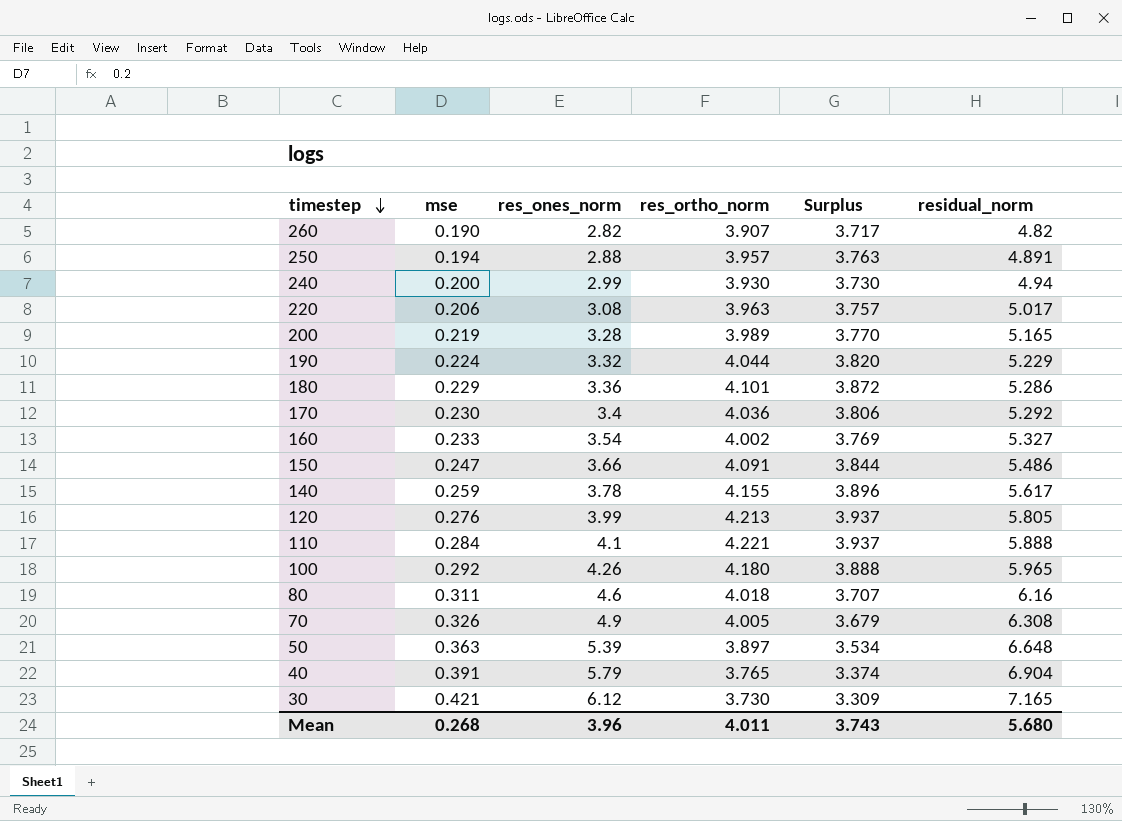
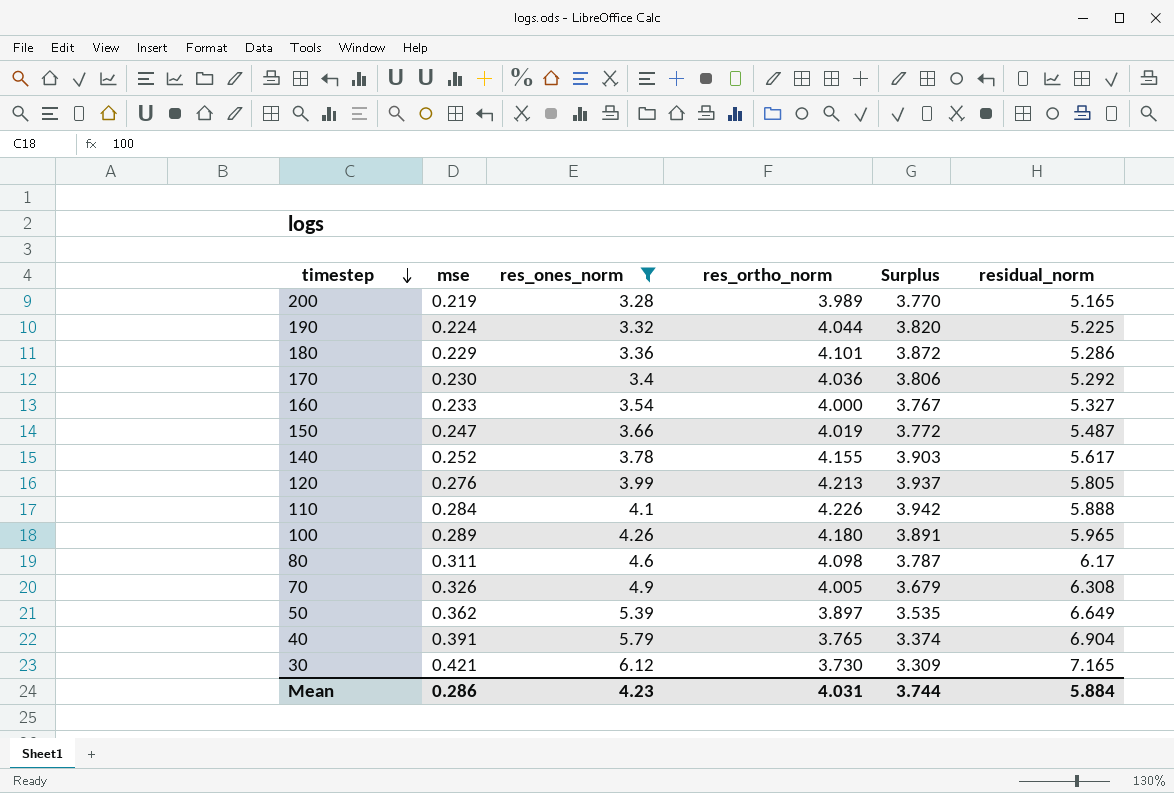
filter: none -> res_ones_norm >= 3.28
190 | residual_norm: 5.229 -> 5.225
160 | res_ortho_norm: 4.002 -> 4.000
160 | Surplus: 3.769 -> 3.767
150 | res_ortho_norm: 4.091 -> 4.019
150 | Surplus: 3.844 -> 3.772
150 | residual_norm: 5.486 -> 5.487
140 | mse: 0.259 -> 0.252
140 | Surplus: 3.896 -> 3.903
110 | res_ortho_norm: 4.221 -> 4.226
110 | Surplus: 3.937 -> 3.942
100 | mse: 0.292 -> 0.289
100 | Surplus: 3.888 -> 3.891
80 | res_ortho_norm: 4.018 -> 4.098
80 | Surplus: 3.707 -> 3.787
80 | residual_norm: 6.16 -> 6.17
50 | mse: 0.363 -> 0.362
50 | Surplus: 3.534 -> 3.535
50 | residual_norm: 6.648 -> 6.649
Mean | mse: 0.268 -> 0.286
Mean | res_ones_norm: 3.96 -> 4.23
Mean | res_ortho_norm: 4.011 -> 4.031
Mean | Surplus: 3.743 -> 3.744
Mean | residual_norm: 5.680 -> 5.884

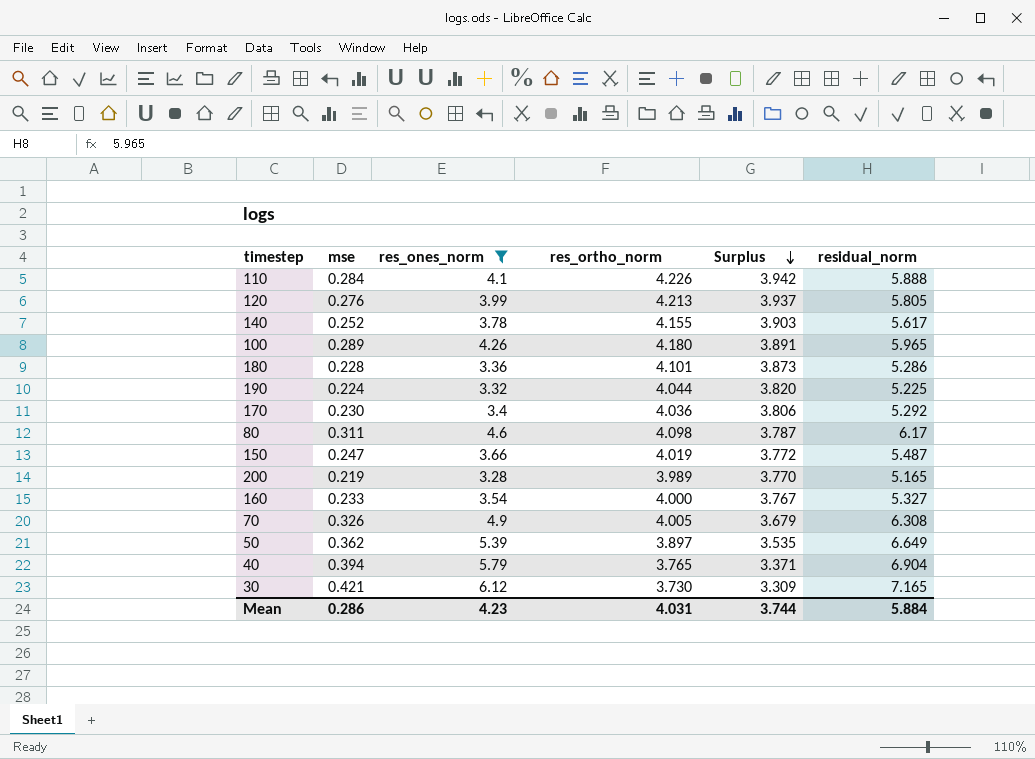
row order: timestep descending -> Surplus descending
180 | mse: 0.229 -> 0.228
180 | Surplus: 3.872 -> 3.873
40 | mse: 0.391 -> 0.394
40 | Surplus: 3.374 -> 3.371

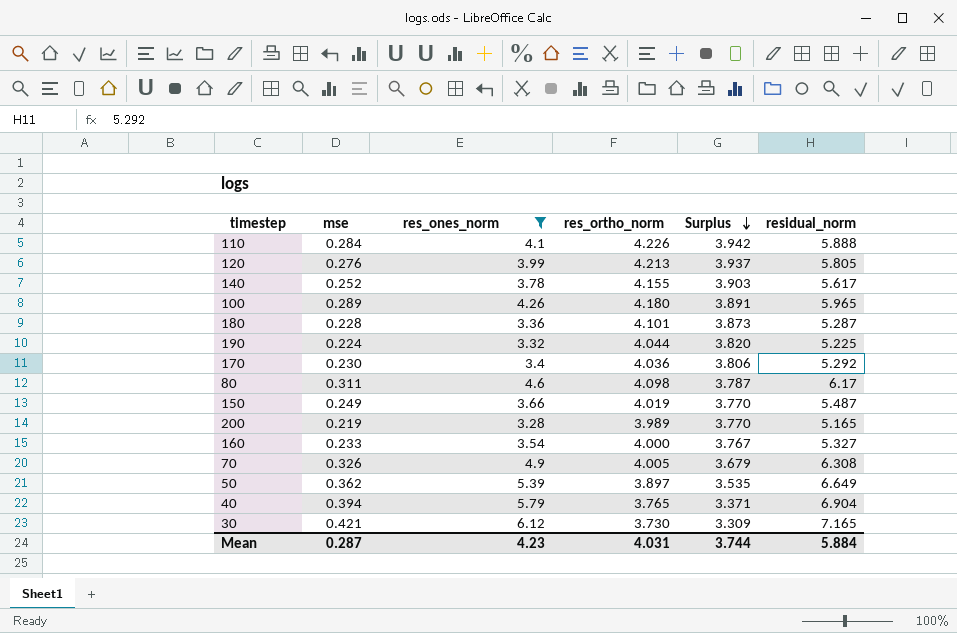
180 | residual_norm: 5.286 -> 5.287
150 | mse: 0.247 -> 0.249
150 | Surplus: 3.772 -> 3.770
Mean | mse: 0.286 -> 0.287

